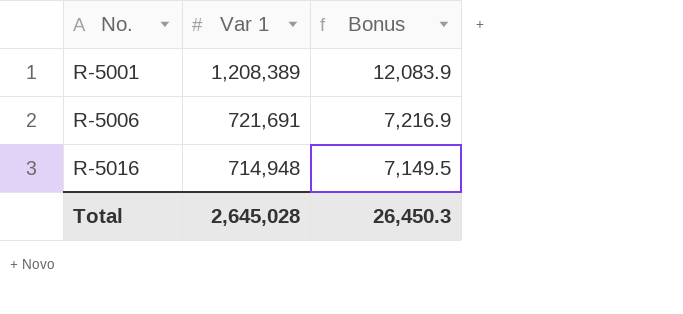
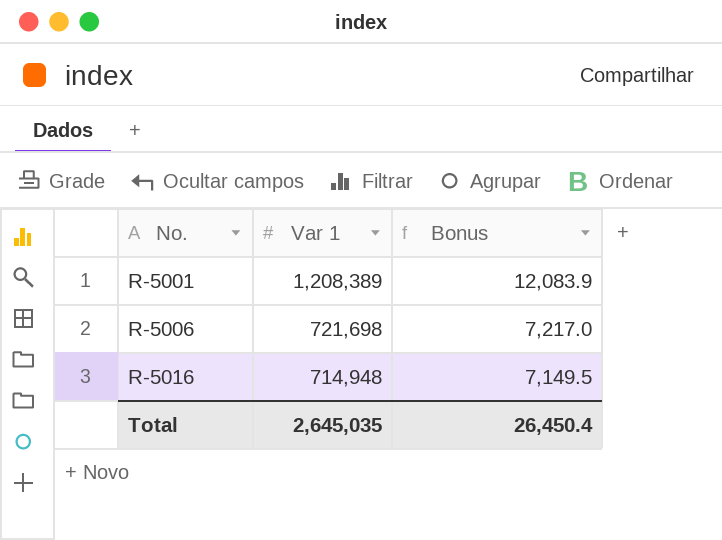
R-5006 | Var 1: 721,691 -> 721,698
R-5006 | Bonus: 7,216.9 -> 7,217.0
Total | Var 1: 2,645,028 -> 2,645,035
Total | Bonus: 26,450.3 -> 26,450.4

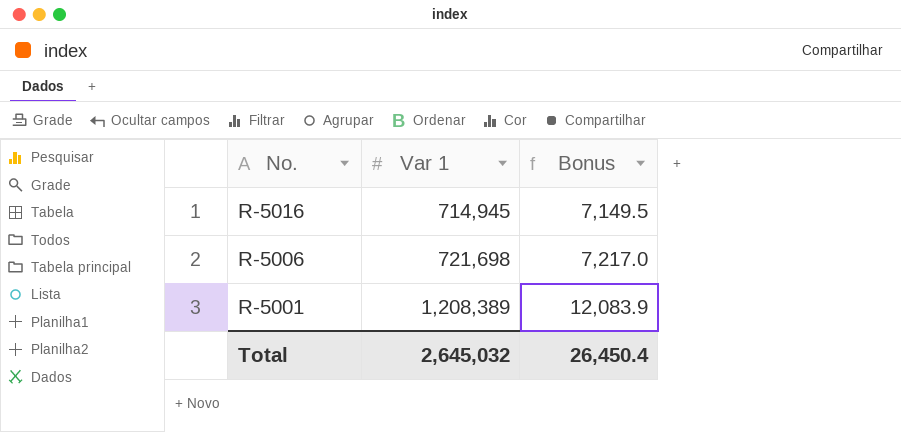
row order: No. ascending -> No. descending
R-5016 | Var 1: 714,948 -> 714,945
Total | Var 1: 2,645,035 -> 2,645,032

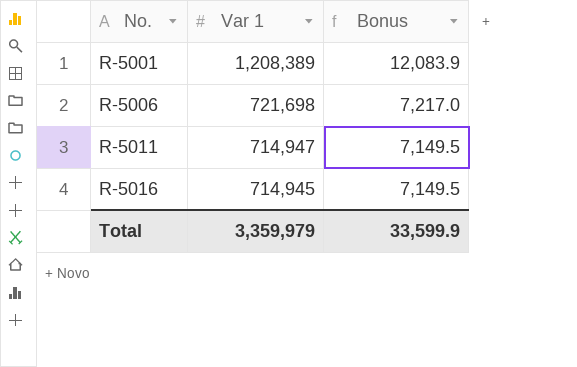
row order: No. descending -> No. ascending
row R-5011: none -> 714,947 | 7,149.5
Total | Var 1: 2,645,032 -> 3,359,979
Total | Bonus: 26,450.4 -> 33,599.9

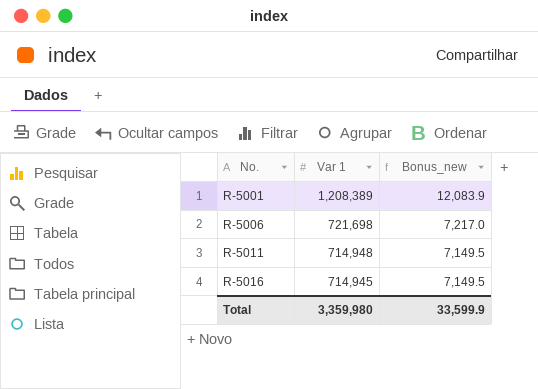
column name: Bonus -> Bonus_new
R-5011 | Var 1: 714,947 -> 714,948
Total | Var 1: 3,359,979 -> 3,359,980

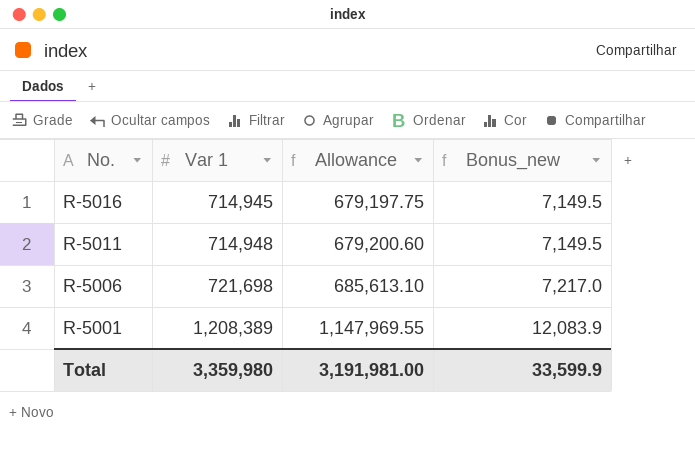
row order: No. ascending -> No. descending
column Allowance | formula: none -> [Var 1] * 0.95

